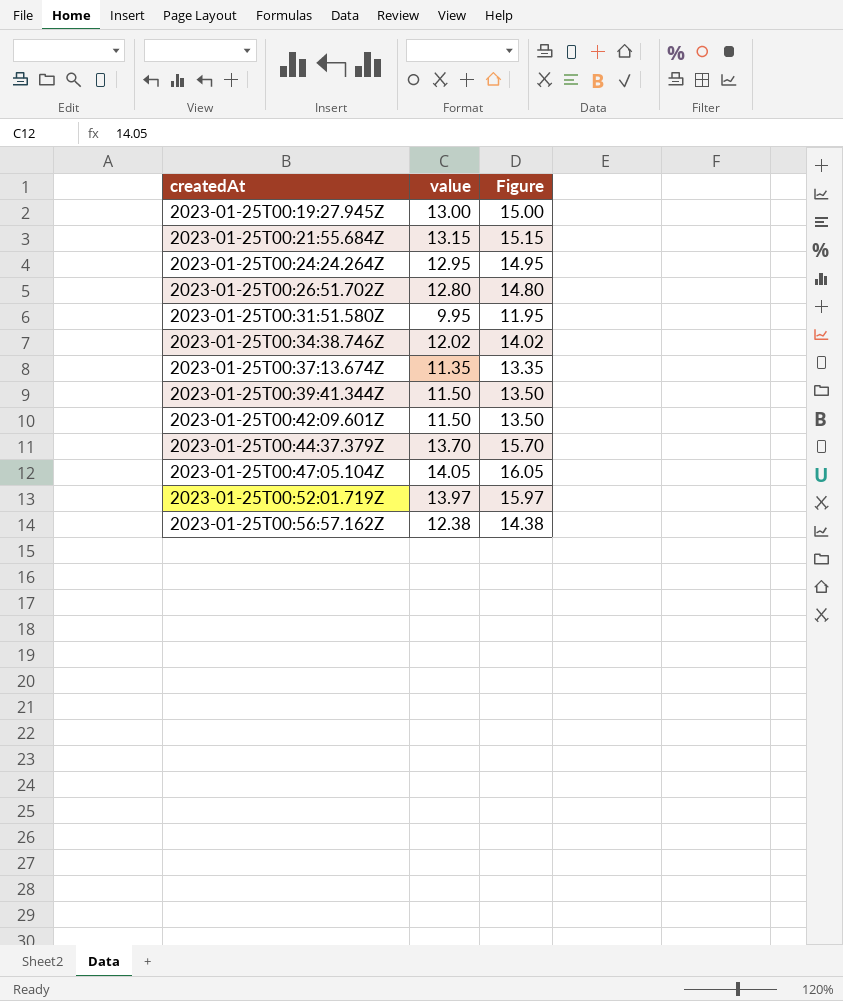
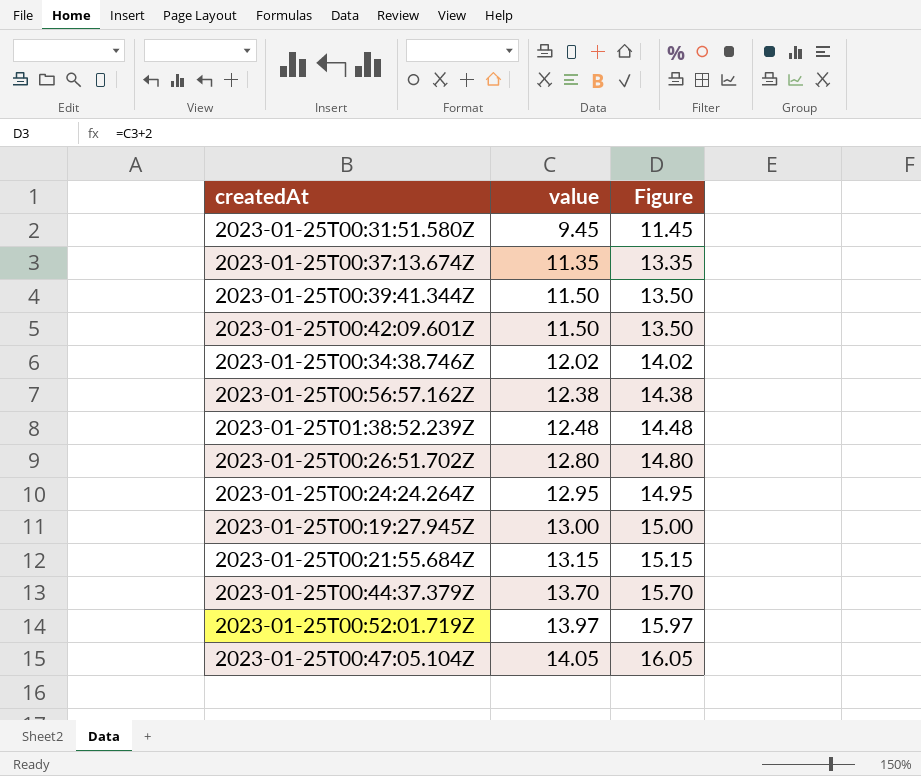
row order: createdAt ascending -> value ascending
2023-01-25T00:31:51.580Z | value: 9.95 -> 9.45
2023-01-25T00:31:51.580Z | Figure: 11.95 -> 11.45
row 2023-01-25T01:38:52.239Z: none -> 12.48 | 14.48

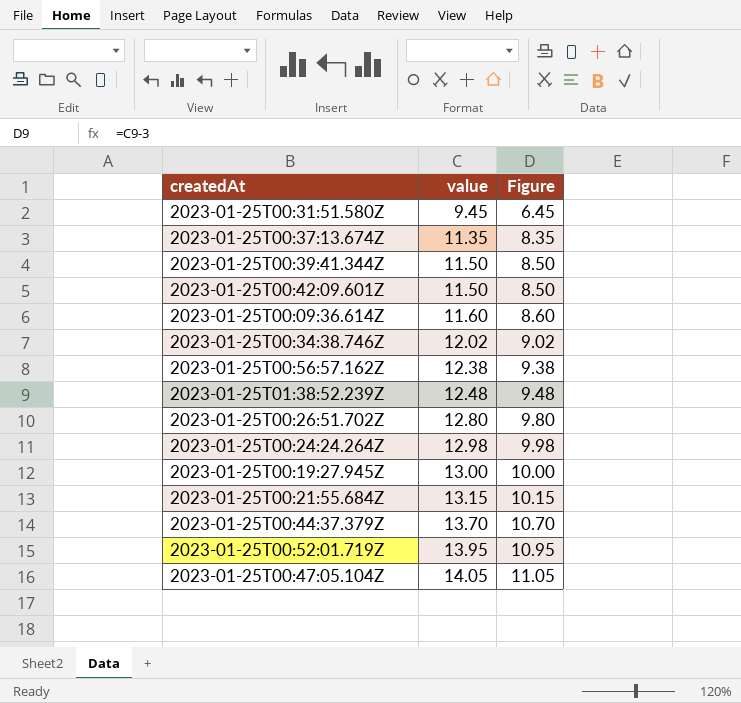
column Figure | formula: [value] + 2 -> [value] - 3
row 2023-01-25T00:09:36.614Z: none -> 11.60 | 8.60
2023-01-25T00:24:24.264Z | value: 12.95 -> 12.98
2023-01-25T00:52:01.719Z | value: 13.97 -> 13.95

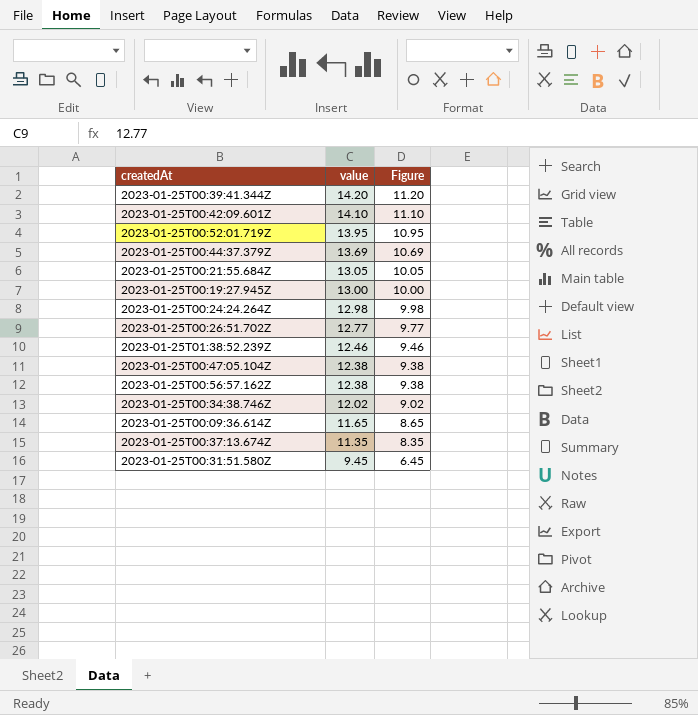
row order: value ascending -> value descending
2023-01-25T00:39:41.344Z | value: 11.50 -> 14.20
2023-01-25T00:39:41.344Z | Figure: 8.50 -> 11.20
2023-01-25T00:42:09.601Z | value: 11.50 -> 14.10
2023-01-25T00:42:09.601Z | Figure: 8.50 -> 11.10
2023-01-25T00:44:37.379Z | value: 13.70 -> 13.69
2023-01-25T00:44:37.379Z | Figure: 10.70 -> 10.69
2023-01-25T00:21:55.684Z | value: 13.15 -> 13.05
2023-01-25T00:21:55.684Z | Figure: 10.15 -> 10.05
2023-01-25T00:26:51.702Z | value: 12.80 -> 12.77
2023-01-25T00:26:51.702Z | Figure: 9.80 -> 9.77
2023-01-25T01:38:52.239Z | value: 12.48 -> 12.46
2023-01-25T01:38:52.239Z | Figure: 9.48 -> 9.46
2023-01-25T00:47:05.104Z | value: 14.05 -> 12.38
2023-01-25T00:47:05.104Z | Figure: 11.05 -> 9.38
2023-01-25T00:09:36.614Z | value: 11.60 -> 11.65
2023-01-25T00:09:36.614Z | Figure: 8.60 -> 8.65

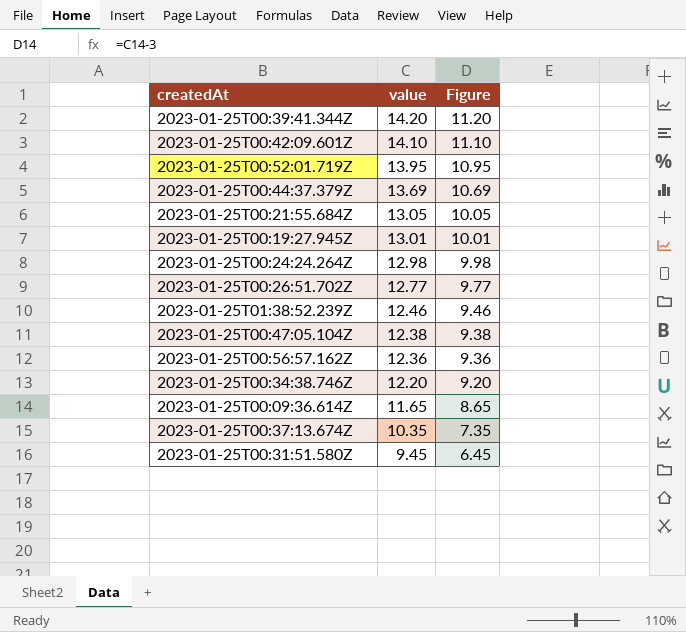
2023-01-25T00:19:27.945Z | value: 13.00 -> 13.01
2023-01-25T00:19:27.945Z | Figure: 10.00 -> 10.01
2023-01-25T00:56:57.162Z | value: 12.38 -> 12.36
2023-01-25T00:56:57.162Z | Figure: 9.38 -> 9.36
2023-01-25T00:34:38.746Z | value: 12.02 -> 12.20
2023-01-25T00:34:38.746Z | Figure: 9.02 -> 9.20
2023-01-25T00:37:13.674Z | value: 11.35 -> 10.35
2023-01-25T00:37:13.674Z | Figure: 8.35 -> 7.35

